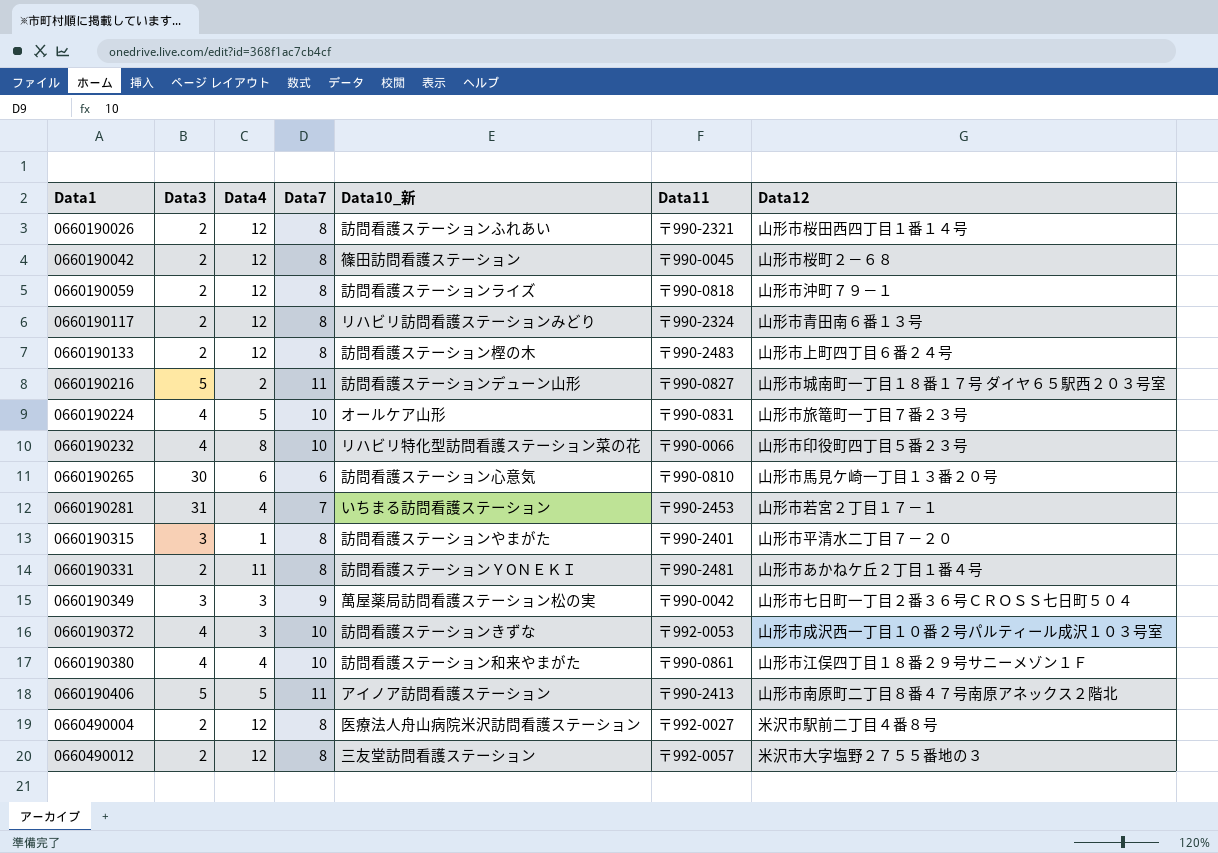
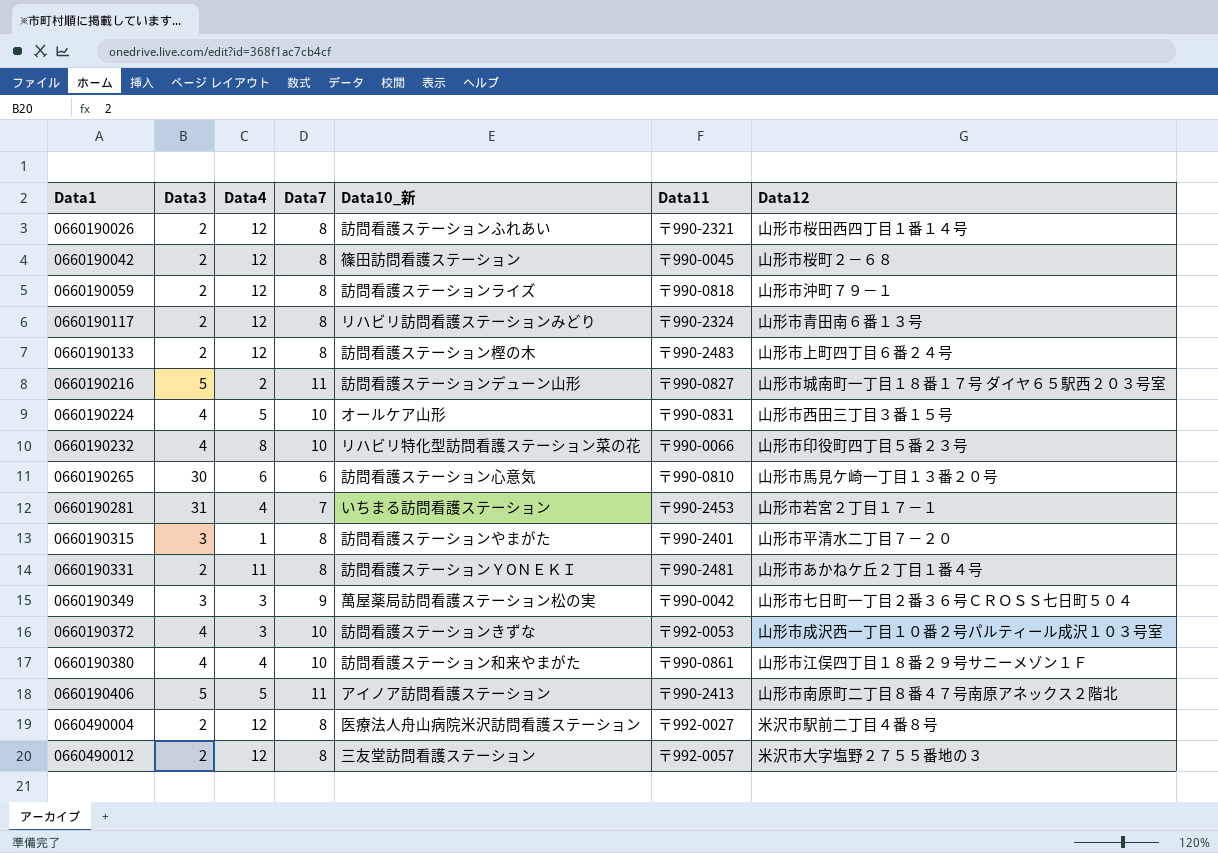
0660190224 | Data12: 山形市旅篭町一丁目７番２３号 -> 山形市西田三丁目３番１５号

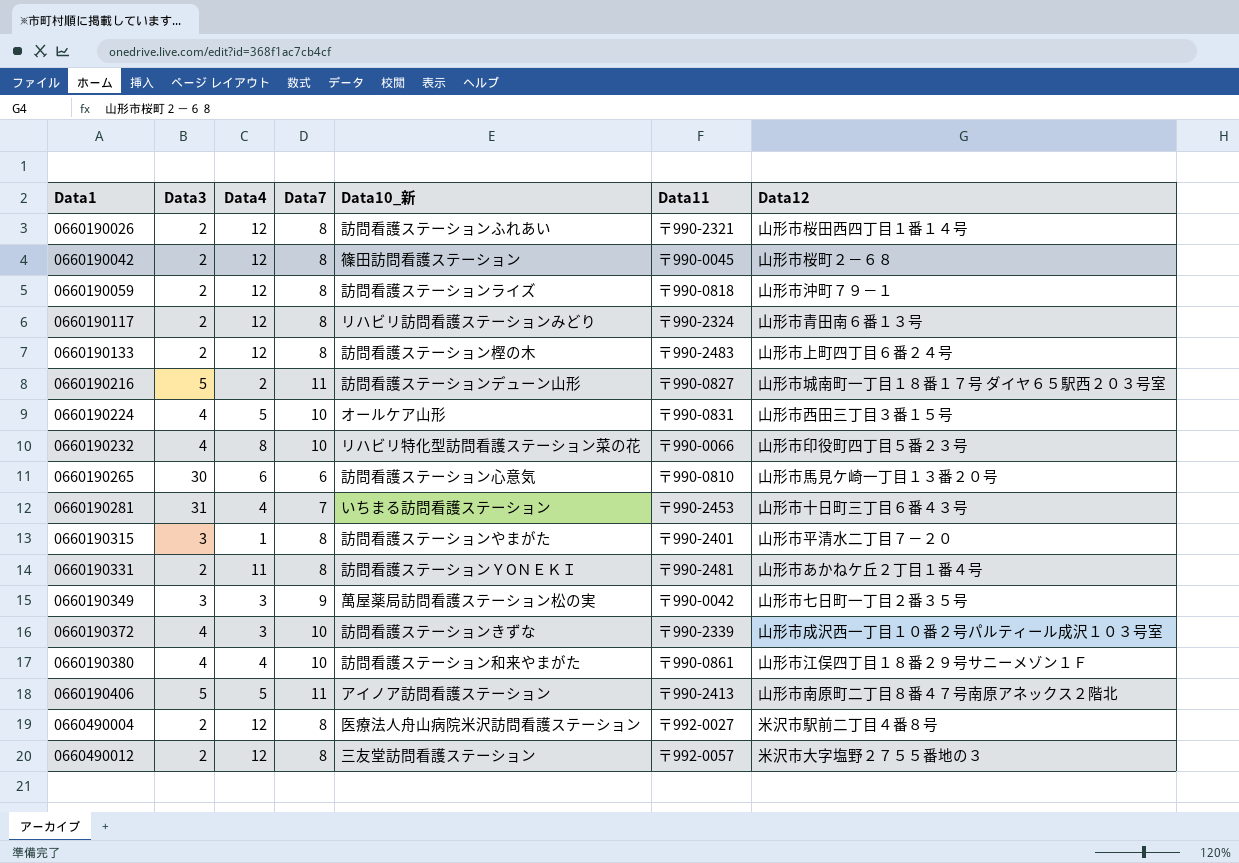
0660190281 | Data12: 山形市若宮２丁目１７－１ -> 山形市十日町三丁目６番４３号
0660190349 | Data12: 山形市七日町一丁目２番３６号ＣＲＯＳＳ七日町５０４ -> 山形市七日町一丁目２番３５号
0660190372 | Data11: 〒992-0053 -> 〒990-2339

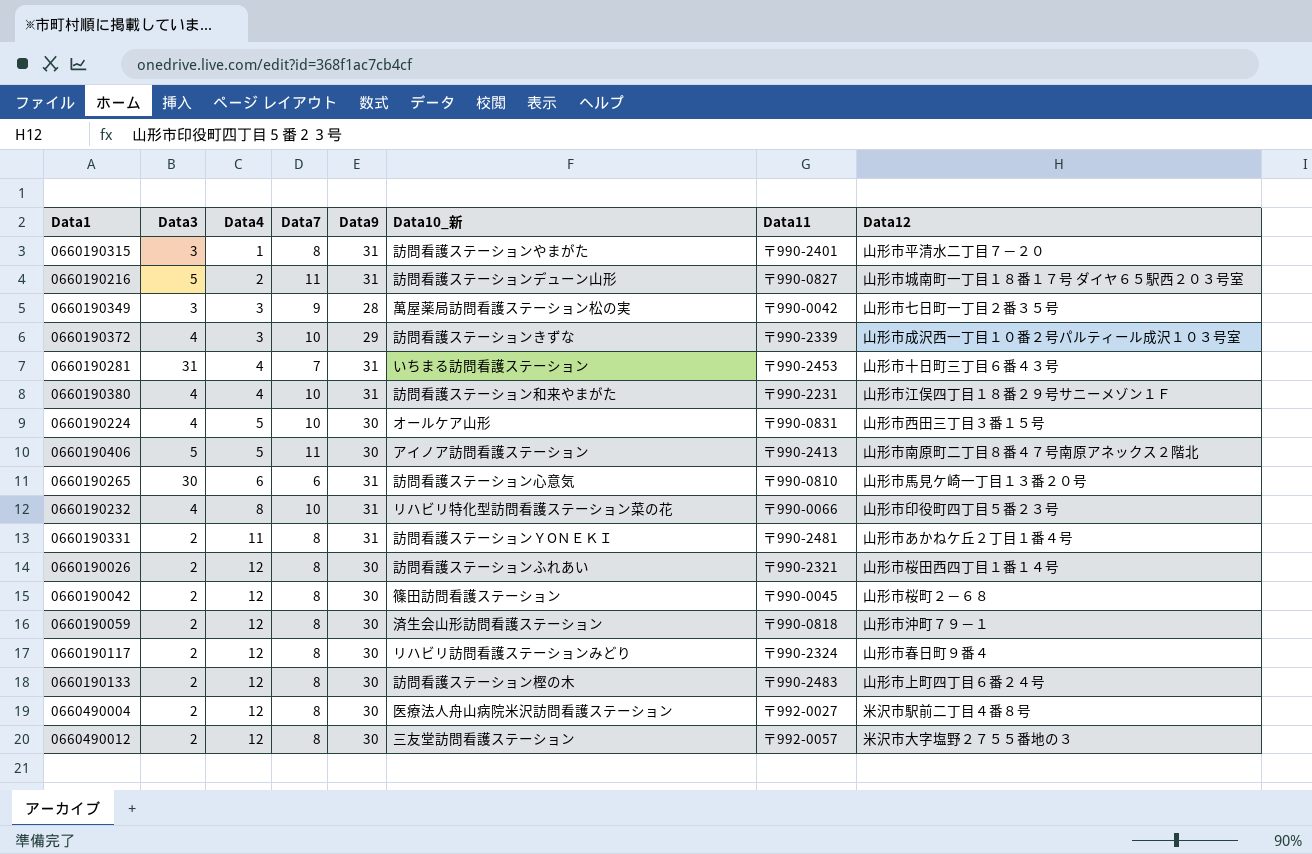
row order: Data1 ascending -> Data4 ascending
column Data9 | position: none -> 5
0660190380 | Data11: 〒990-0861 -> 〒990-2231
0660190059 | Data10_新: 訪問看護ステーションライズ -> 済生会山形訪問看護ステーション
0660190117 | Data12: 山形市青田南６番１３号 -> 山形市春日町９番４

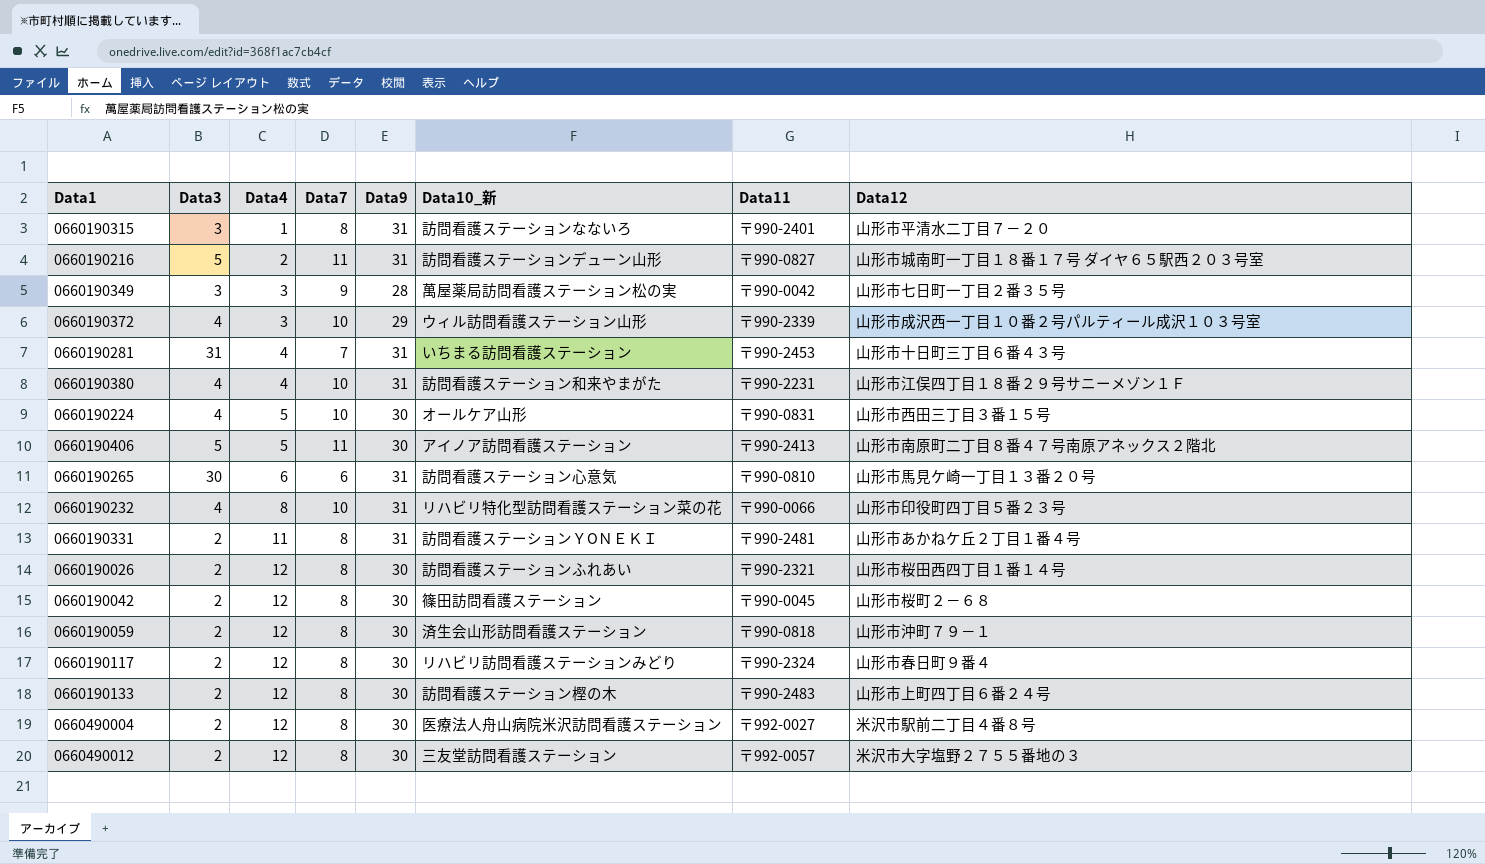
0660190315 | Data10_新: 訪問看護ステーションやまがた -> 訪問看護ステーションなないろ
0660190372 | Data10_新: 訪問看護ステーションきずな -> ウィル訪問看護ステーション山形

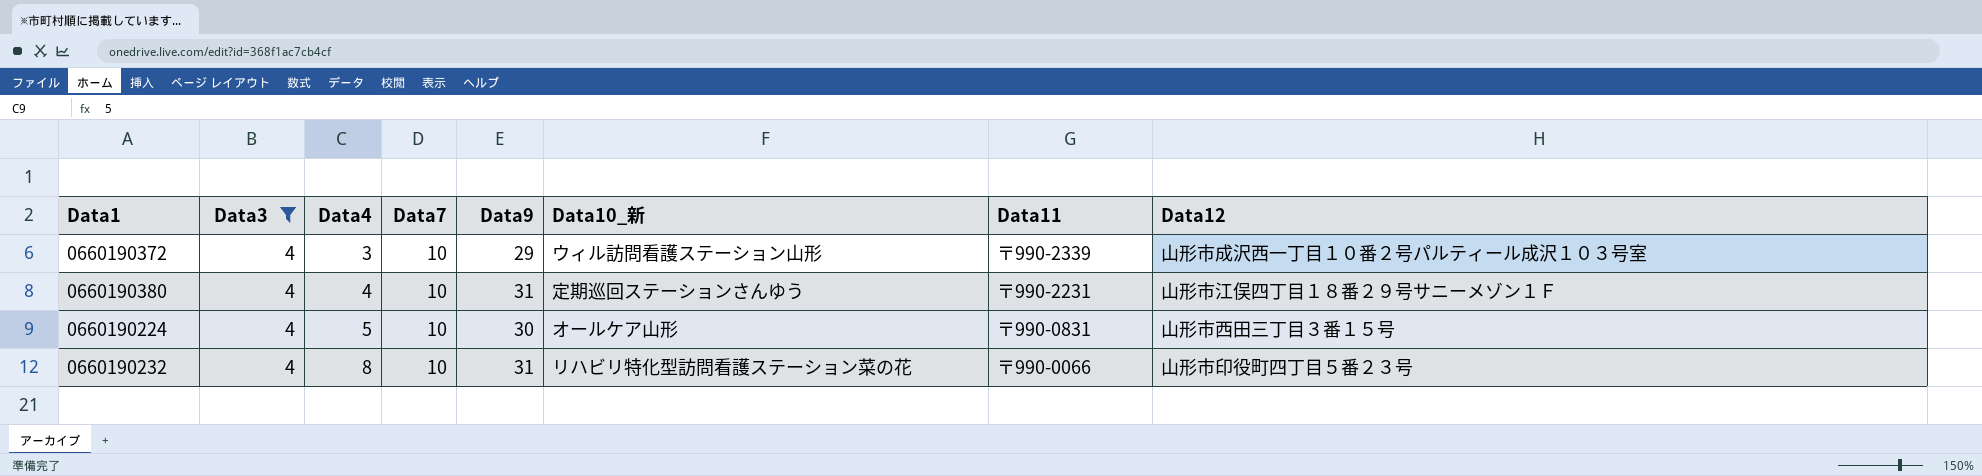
filter: none -> Data3 = 4
0660190380 | Data10_新: 訪問看護ステーション和来やまがた -> 定期巡回ステーションさんゆう

